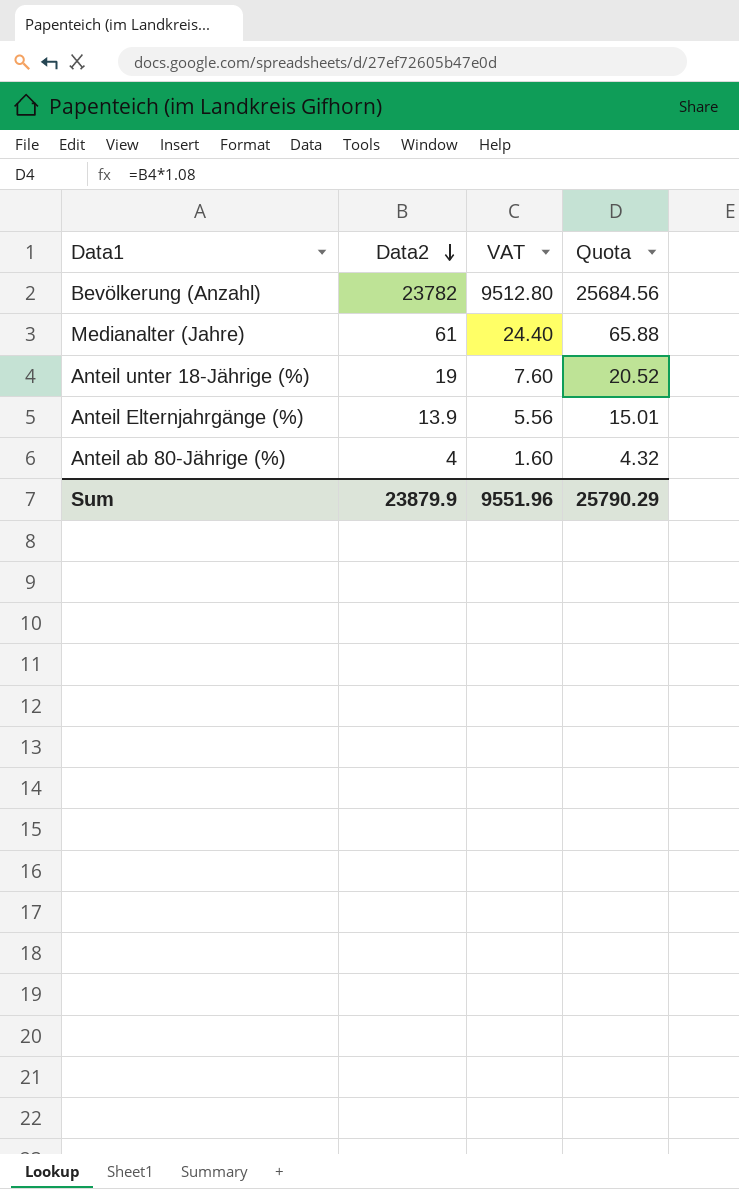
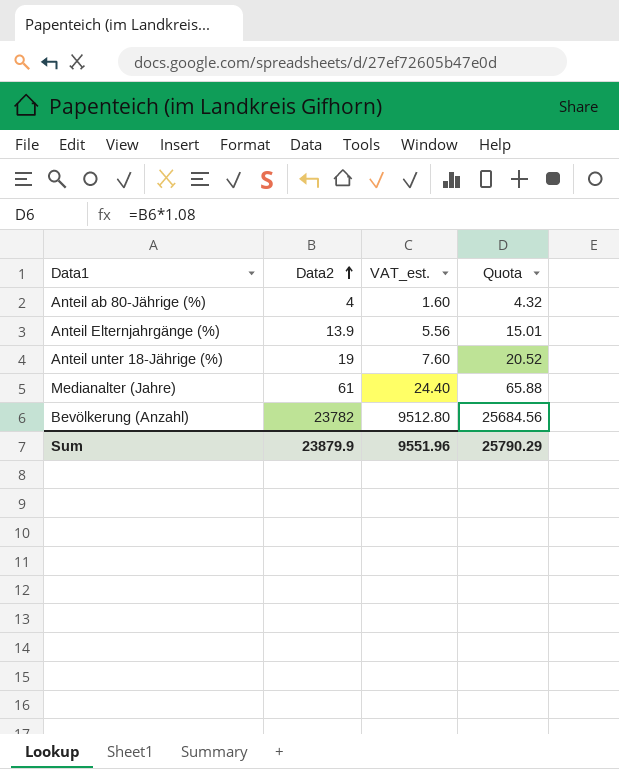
row order: Data2 descending -> Data2 ascending
column name: VAT -> VAT_est.

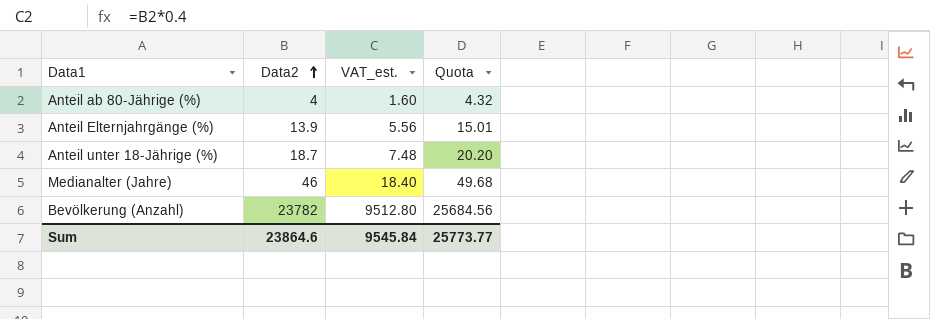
Anteil unter 18-Jährige (%) | Data2: 19 -> 18.7
Anteil unter 18-Jährige (%) | VAT_est.: 7.60 -> 7.48
Anteil unter 18-Jährige (%) | Quota: 20.52 -> 20.20
Medianalter (Jahre) | Data2: 61 -> 46
Medianalter (Jahre) | VAT_est.: 24.40 -> 18.40
Medianalter (Jahre) | Quota: 65.88 -> 49.68
Sum | Data2: 23879.9 -> 23864.6
Sum | VAT_est.: 9551.96 -> 9545.84
Sum | Quota: 25790.29 -> 25773.77

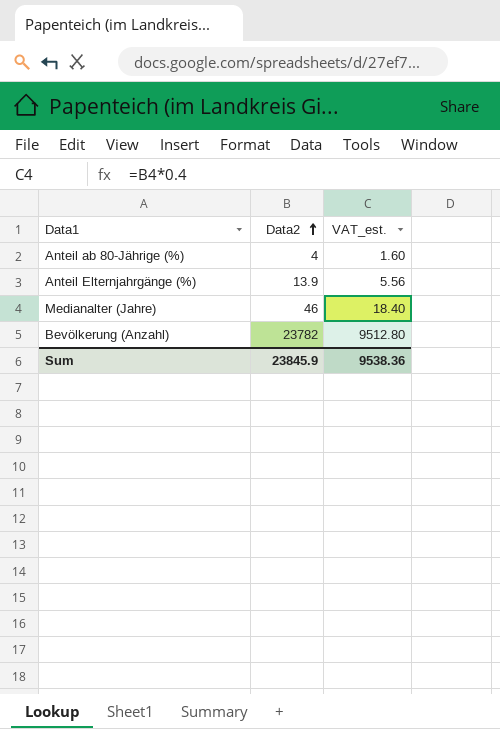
column Quota | formula: [Data2] * 1.08 -> none
row Anteil unter 18-Jährige (%): 18.7 | 7.48 | 20.20 -> none
Sum | Data2: 23864.6 -> 23845.9
Sum | VAT_est.: 9545.84 -> 9538.36

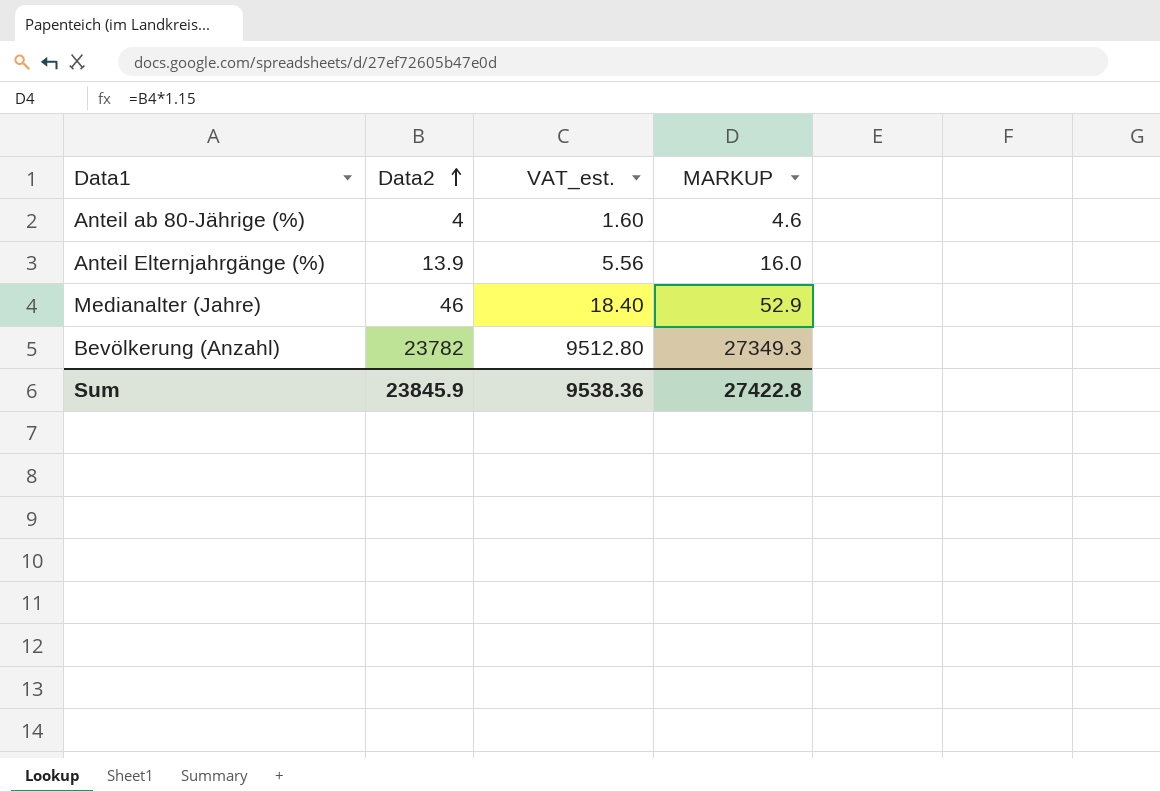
column MARKUP | formula: none -> [Data2] * 1.15

